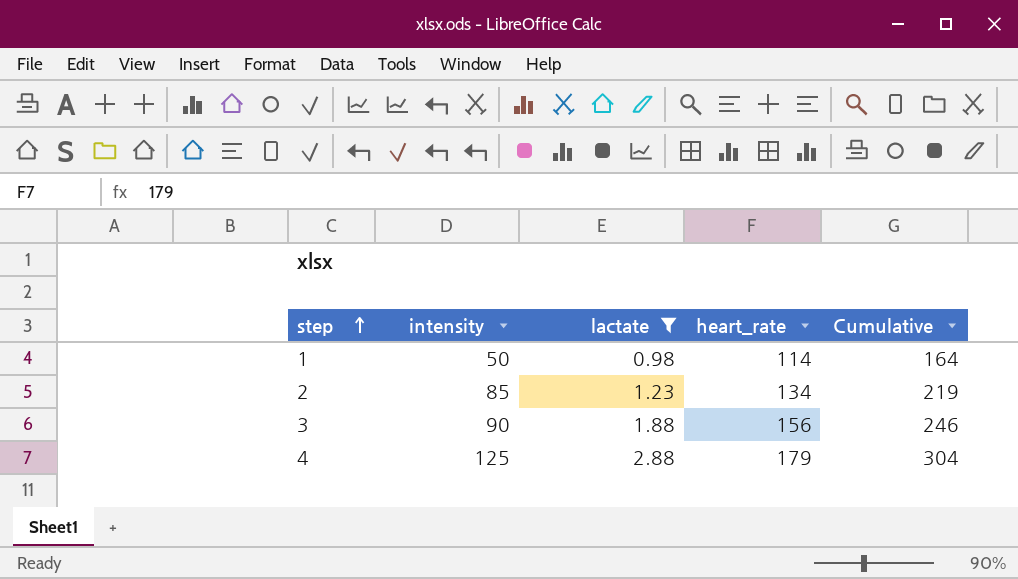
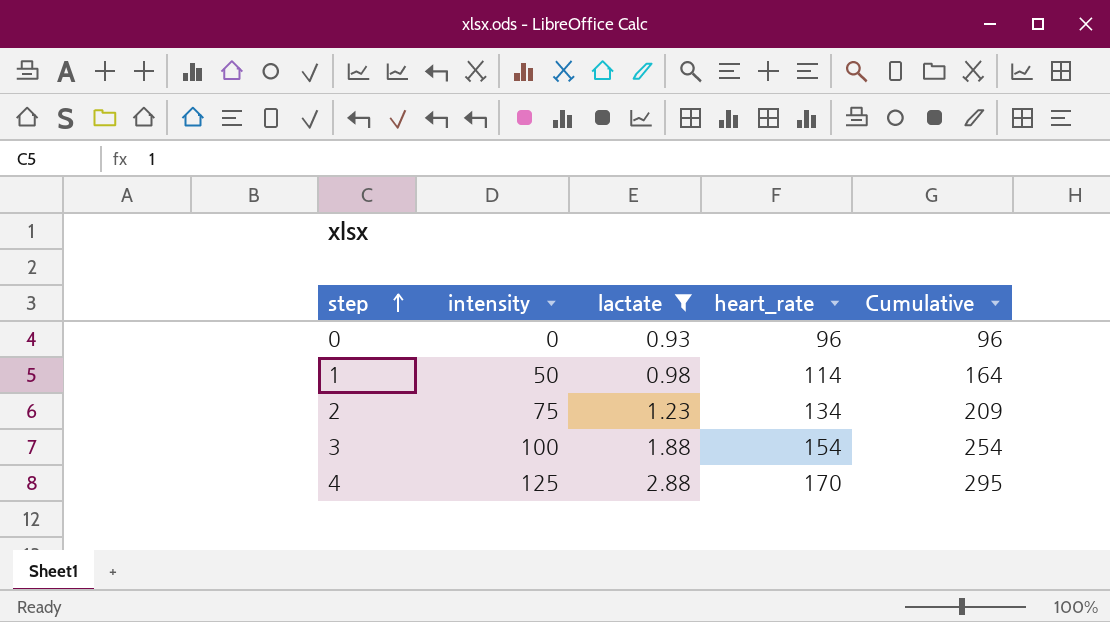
row 0: none -> 0 | 0.93 | 96 | 96
2 | intensity: 85 -> 75
2 | Cumulative: 219 -> 209
3 | intensity: 90 -> 100
3 | heart_rate: 156 -> 154
3 | Cumulative: 246 -> 254
4 | heart_rate: 179 -> 170
4 | Cumulative: 304 -> 295

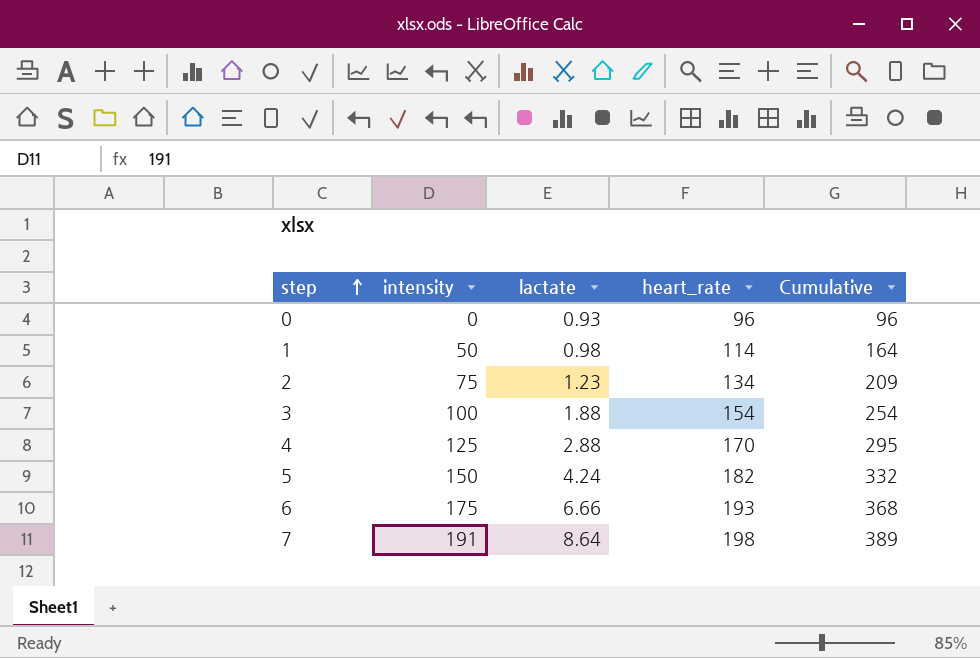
filter: lactate <= 2.88 -> none

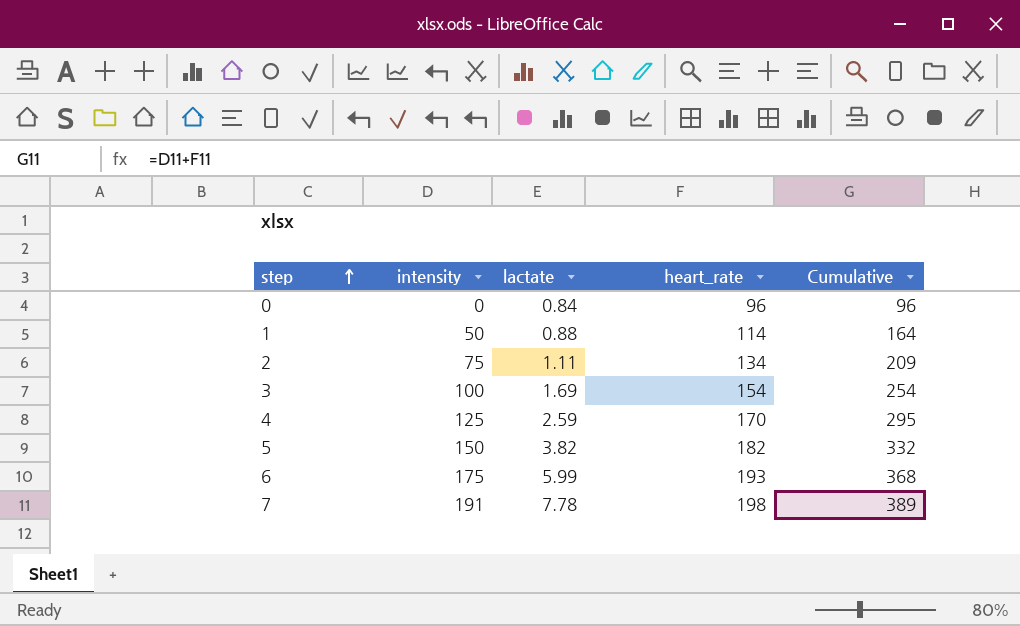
0 | lactate: 0.93 -> 0.84
1 | lactate: 0.98 -> 0.88
2 | lactate: 1.23 -> 1.11
3 | lactate: 1.88 -> 1.69
4 | lactate: 2.88 -> 2.59
5 | lactate: 4.24 -> 3.82
6 | lactate: 6.66 -> 5.99
7 | lactate: 8.64 -> 7.78

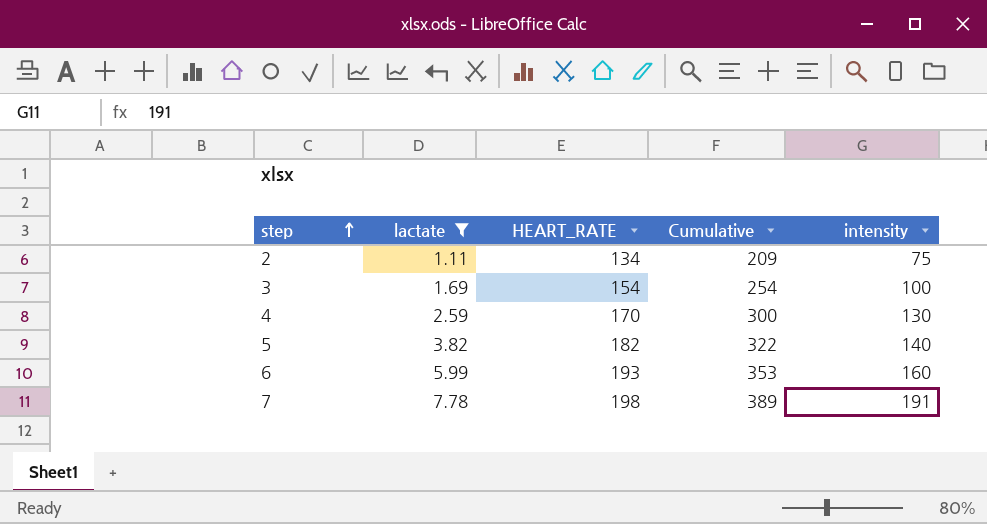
filter: none -> lactate >= 1.11
column name: heart_rate -> HEART_RATE
column intensity | position: 2 -> 5
4 | Cumulative: 295 -> 300
4 | intensity: 125 -> 130
5 | Cumulative: 332 -> 322
5 | intensity: 150 -> 140
6 | Cumulative: 368 -> 353
6 | intensity: 175 -> 160

